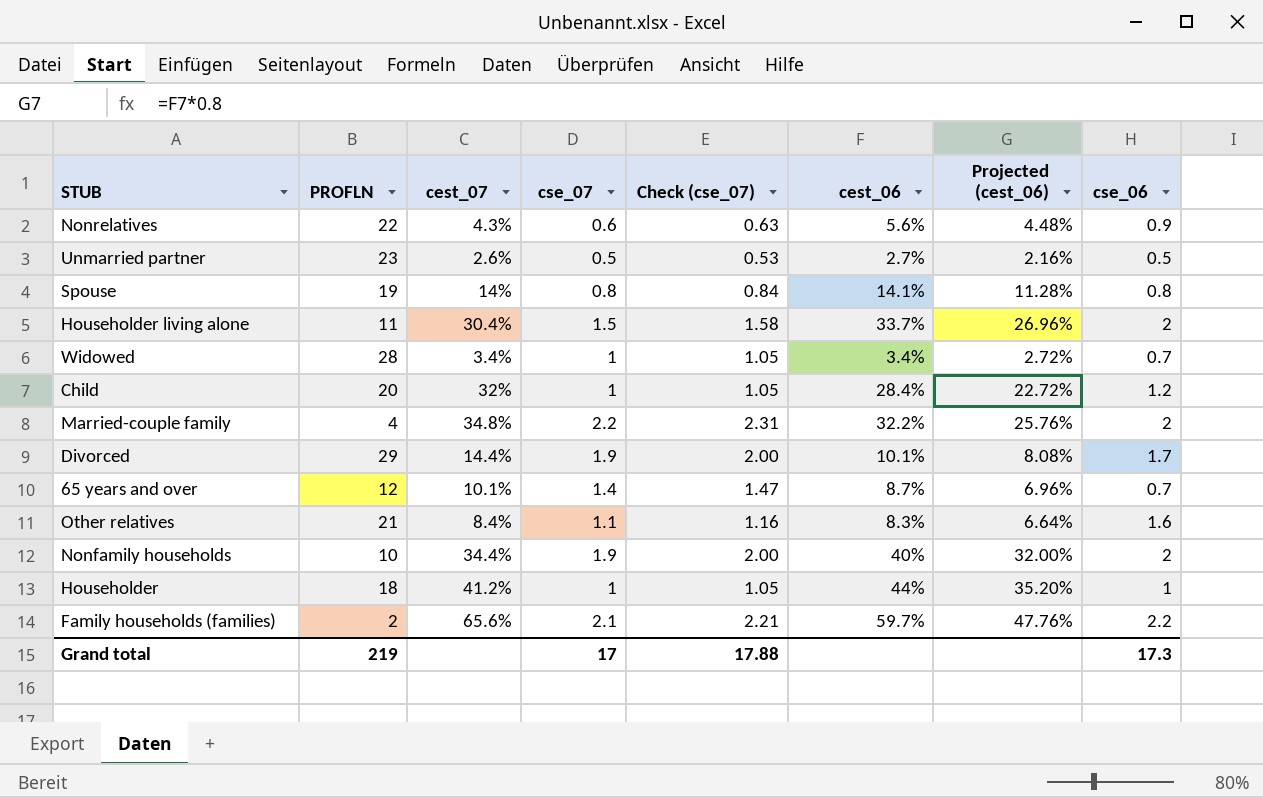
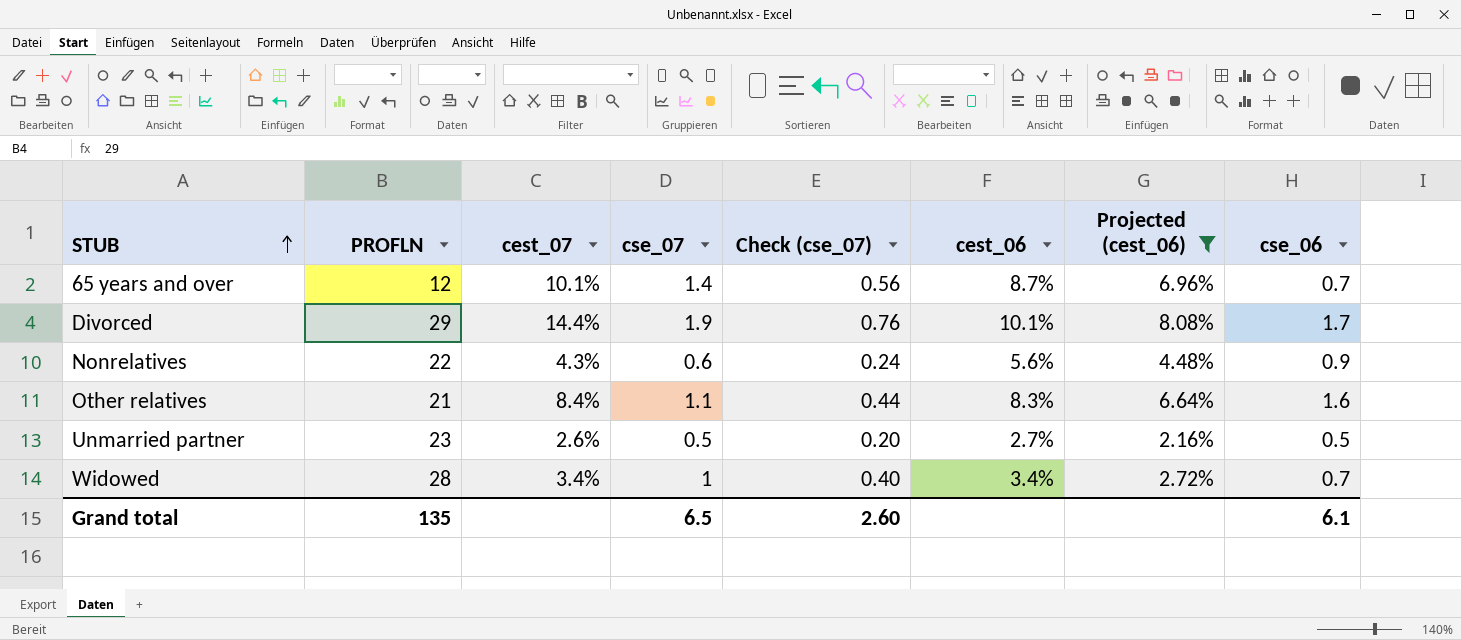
filter: none -> Projected (cest_06) <= 8.08%
row order: none -> STUB ascending
column Check (cse_07) | formula: [cse_07] * 1.05 -> [cse_07] * 0.4
Grand total | PROFLN: 219 -> 135
Grand total | cse_07: 17 -> 6.5
Grand total | Check (cse_07): 17.88 -> 2.60
Grand total | cse_06: 17.3 -> 6.1

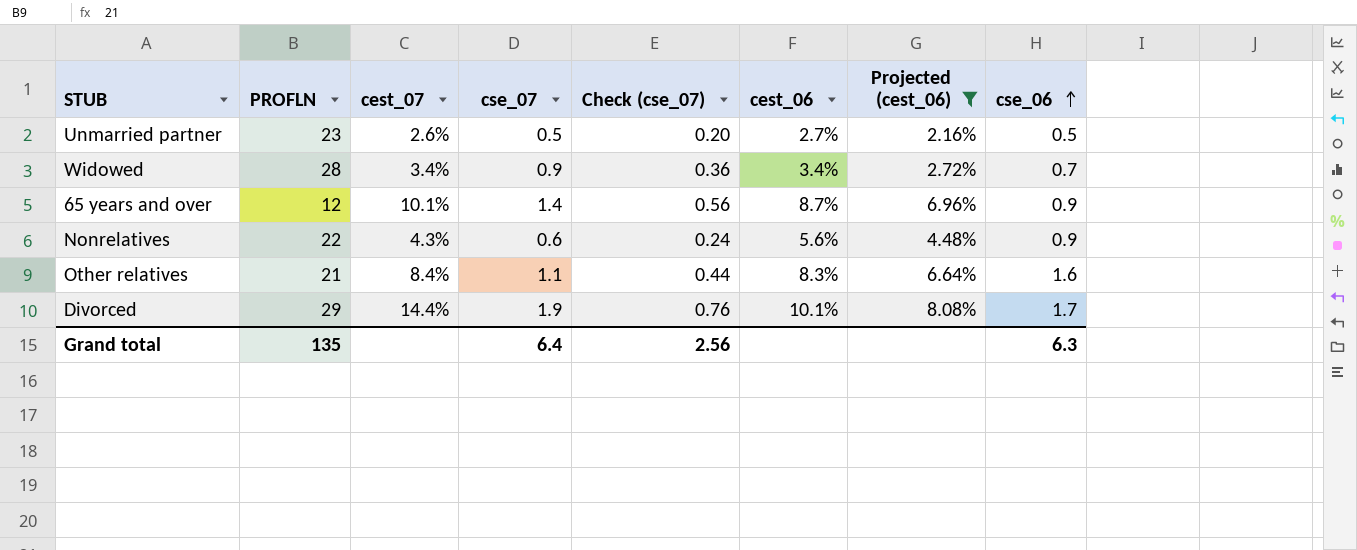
row order: STUB ascending -> cse_06 ascending
Widowed | cse_07: 1 -> 0.9
Widowed | Check (cse_07): 0.40 -> 0.36
65 years and over | cse_06: 0.7 -> 0.9
Grand total | cse_07: 6.5 -> 6.4
Grand total | Check (cse_07): 2.60 -> 2.56
Grand total | cse_06: 6.1 -> 6.3

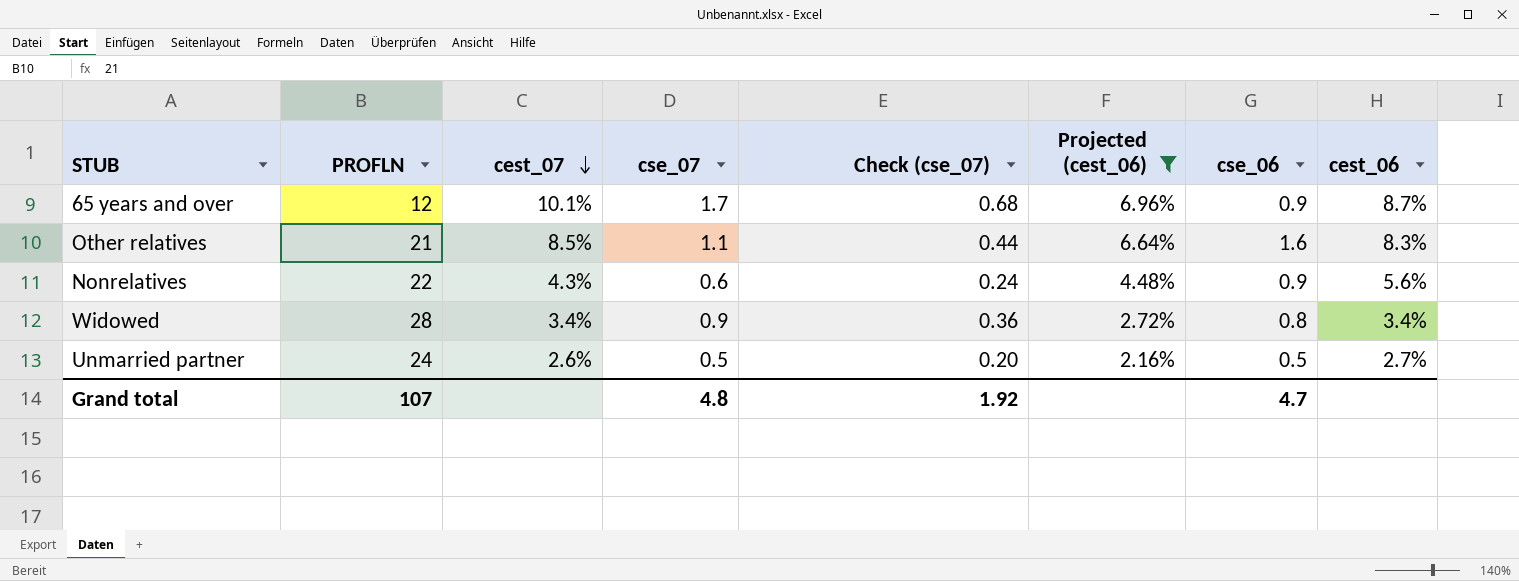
row order: cse_06 ascending -> cest_07 descending
column cest_06 | position: 6 -> 8
row Divorced: 29 | 14.4% | 1.9 | 0.76 | 10.1% | 8.08% | 1.7 -> none
65 years and over | cse_07: 1.4 -> 1.7
65 years and over | Check (cse_07): 0.56 -> 0.68
Other relatives | cest_07: 8.4% -> 8.5%
Widowed | cse_06: 0.7 -> 0.8
Unmarried partner | PROFLN: 23 -> 24
Grand total | PROFLN: 135 -> 107
Grand total | cse_07: 6.4 -> 4.8
Grand total | Check (cse_07): 2.56 -> 1.92
Grand total | cse_06: 6.3 -> 4.7

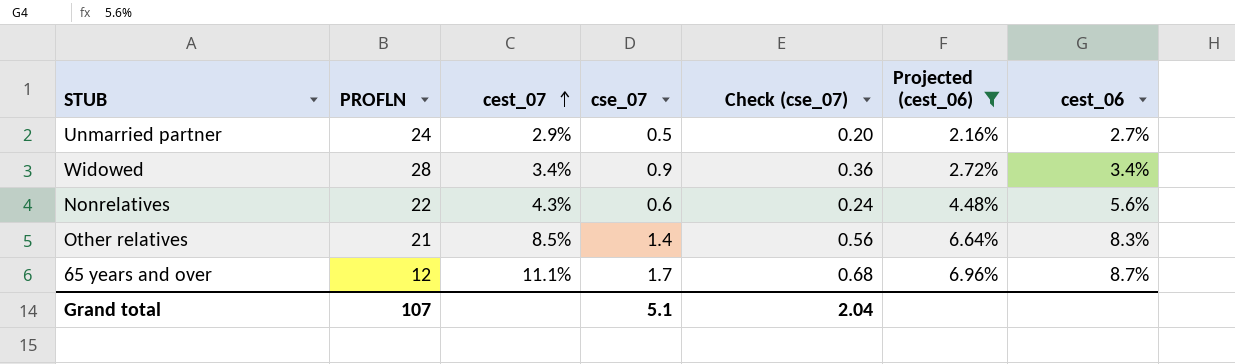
row order: cest_07 descending -> cest_07 ascending
column cse_06 | position: 7 -> none
Unmarried partner | cest_07: 2.6% -> 2.9%
Other relatives | cse_07: 1.1 -> 1.4
Other relatives | Check (cse_07): 0.44 -> 0.56
65 years and over | cest_07: 10.1% -> 11.1%
Grand total | cse_07: 4.8 -> 5.1
Grand total | Check (cse_07): 1.92 -> 2.04

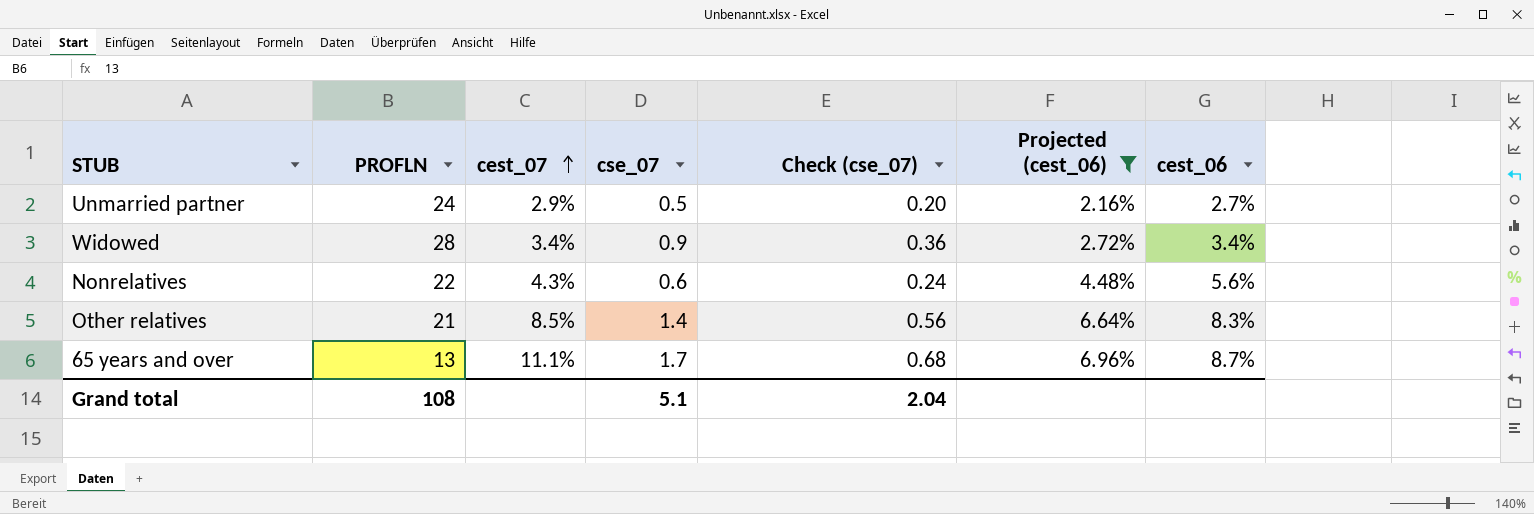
65 years and over | PROFLN: 12 -> 13
Grand total | PROFLN: 107 -> 108

